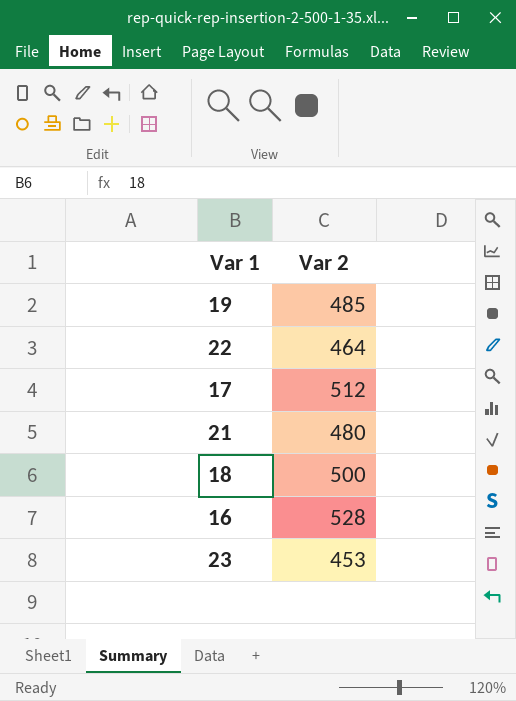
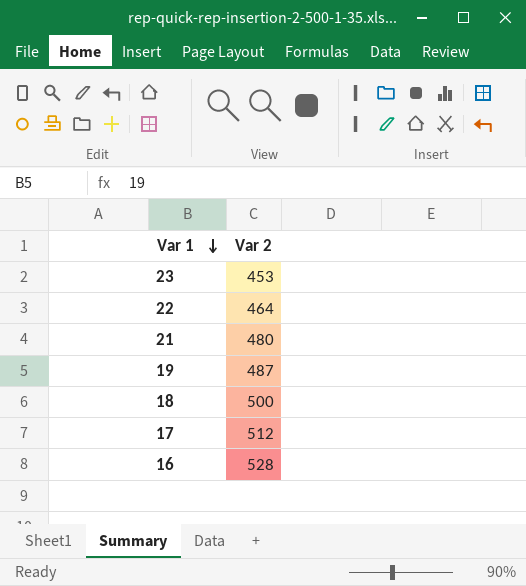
row order: none -> Var 1 descending
19 | Var 2: 485 -> 487

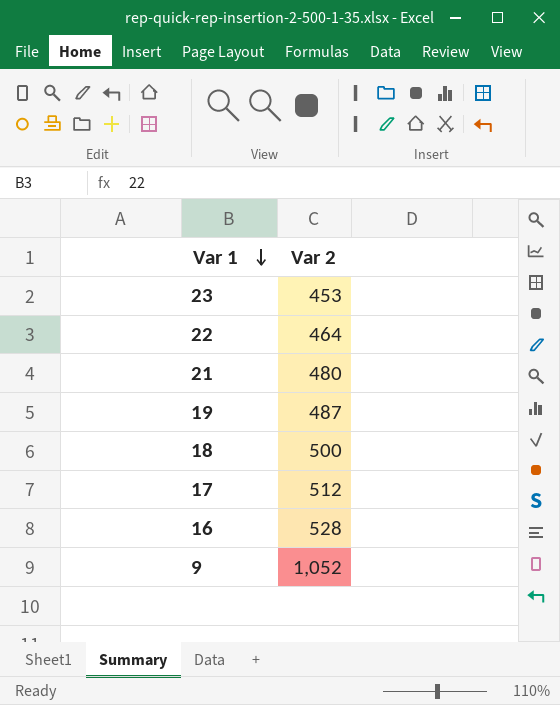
row 9: none -> 1,052

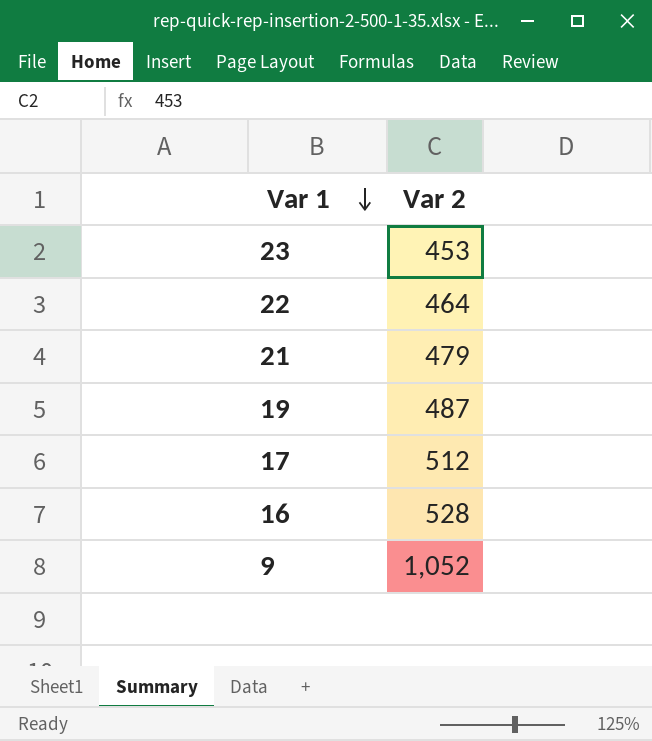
row 18: 500 -> none
21 | Var 2: 480 -> 479

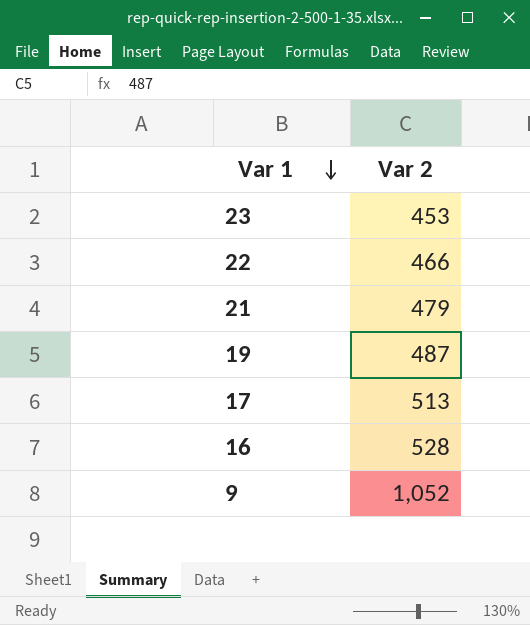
22 | Var 2: 464 -> 466
17 | Var 2: 512 -> 513

